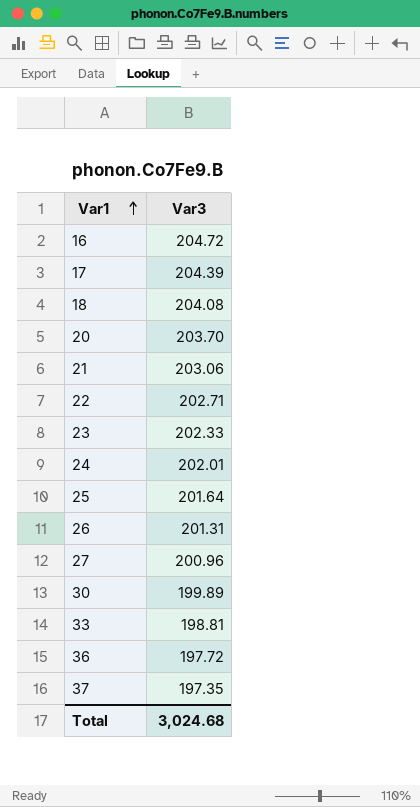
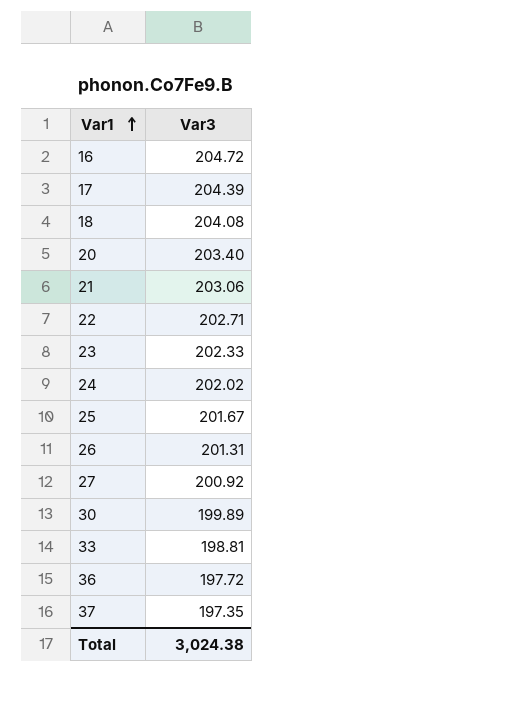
20 | Var3: 203.70 -> 203.40
24 | Var3: 202.01 -> 202.02
25 | Var3: 201.64 -> 201.67
27 | Var3: 200.96 -> 200.92
Total | Var3: 3,024.68 -> 3,024.38

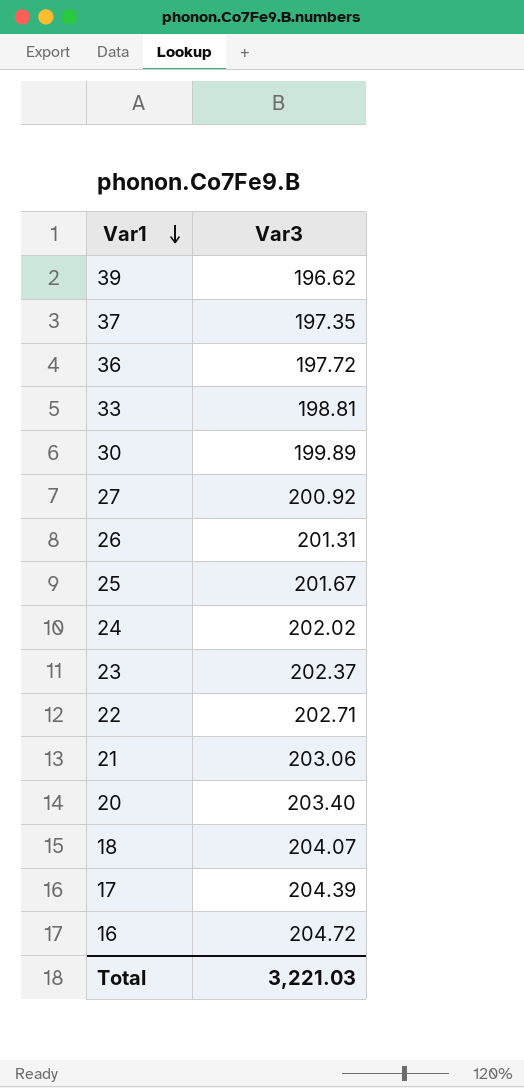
row order: Var1 ascending -> Var1 descending
row 39: none -> 196.62
23 | Var3: 202.33 -> 202.37
18 | Var3: 204.08 -> 204.07
Total | Var3: 3,024.38 -> 3,221.03

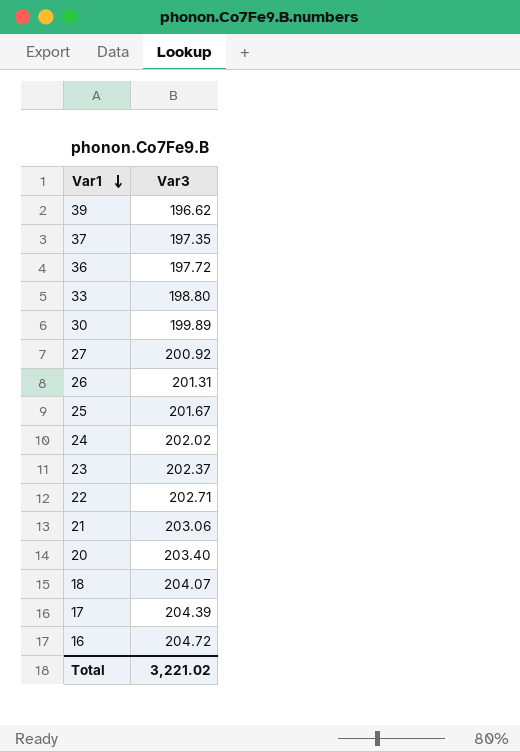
33 | Var3: 198.81 -> 198.80
Total | Var3: 3,221.03 -> 3,221.02

